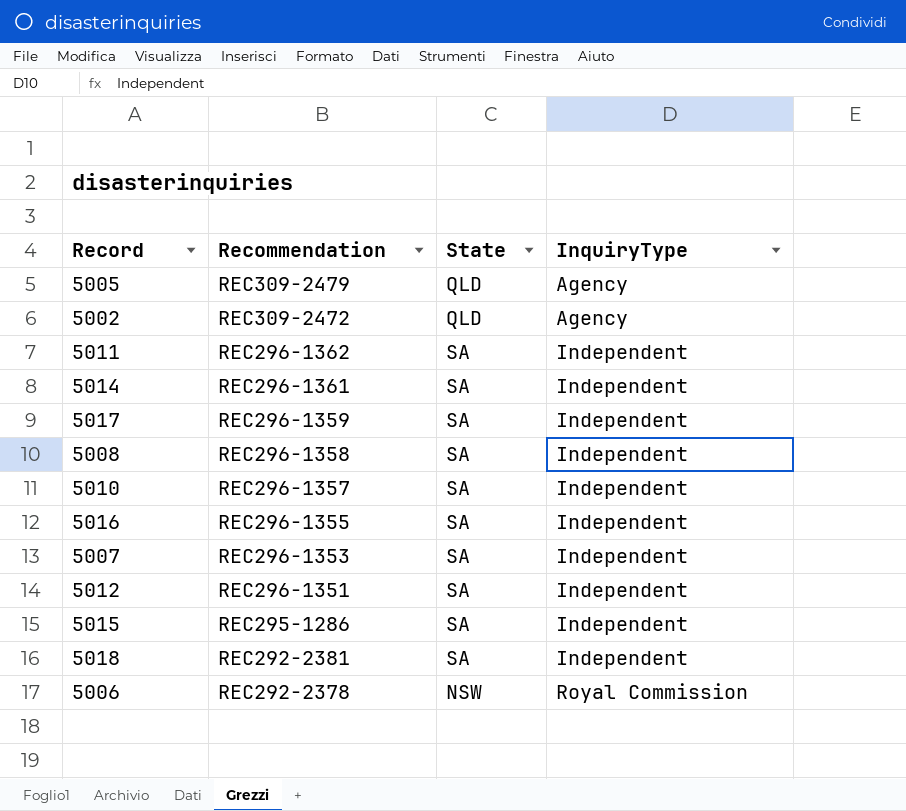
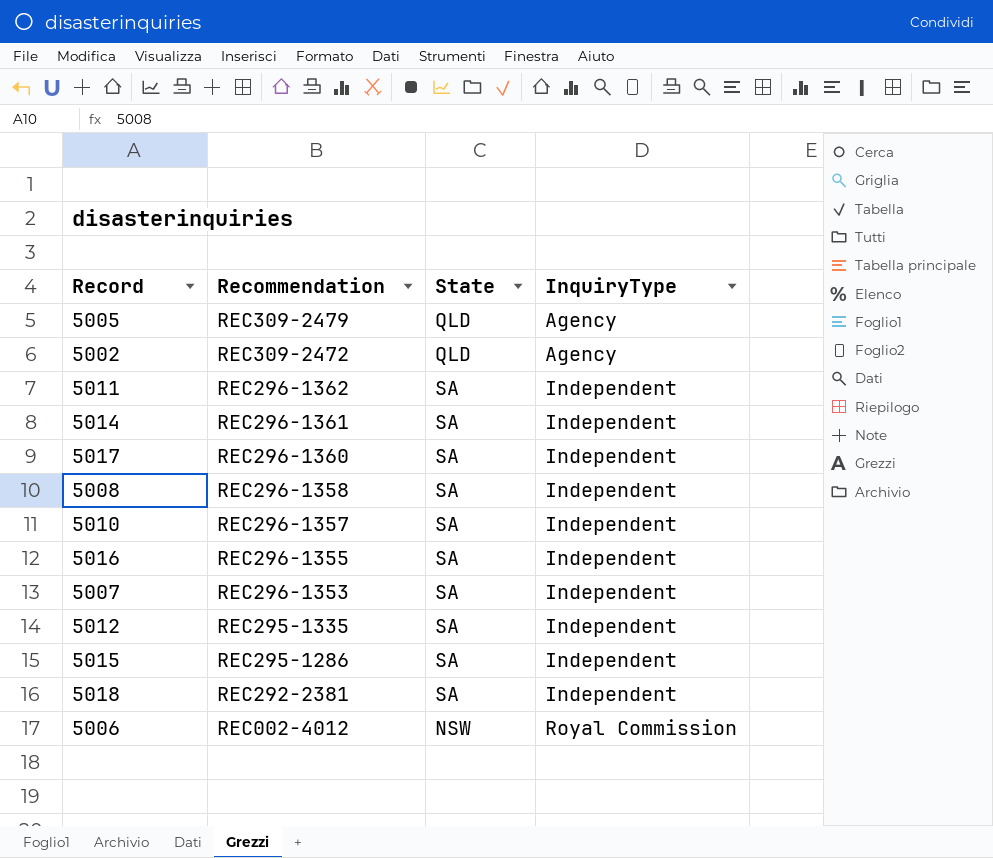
5017 | Recommendation: REC296-1359 -> REC296-1360
5012 | Recommendation: REC296-1351 -> REC295-1335
5006 | Recommendation: REC292-2378 -> REC002-4012

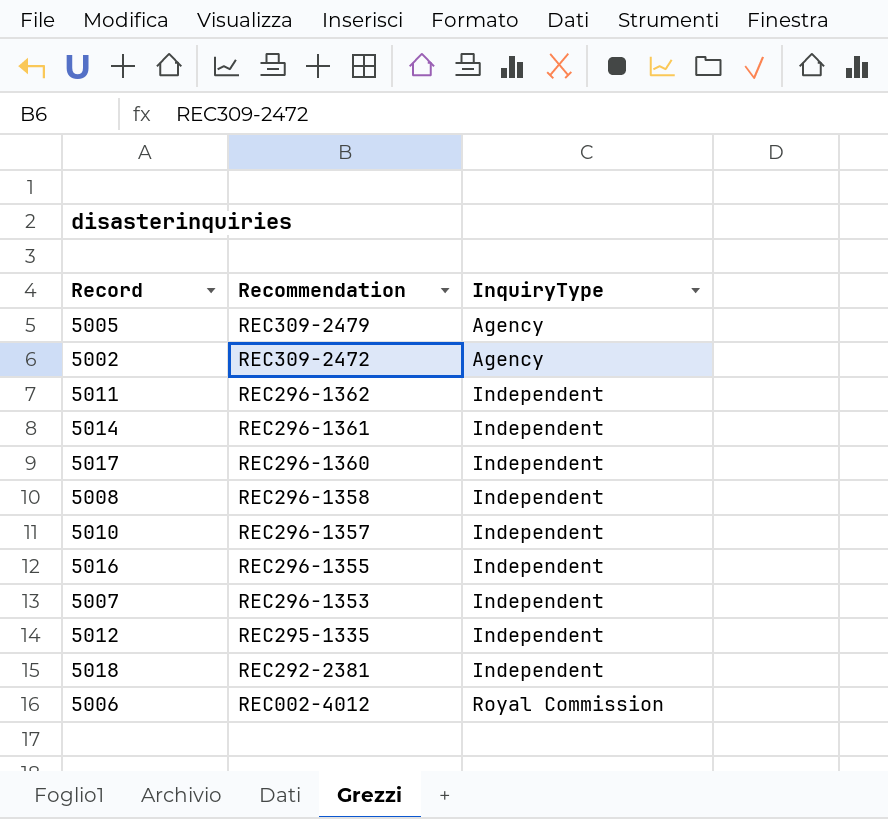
column State | position: 3 -> none
row 5015: REC295-1286 | SA | Independent -> none

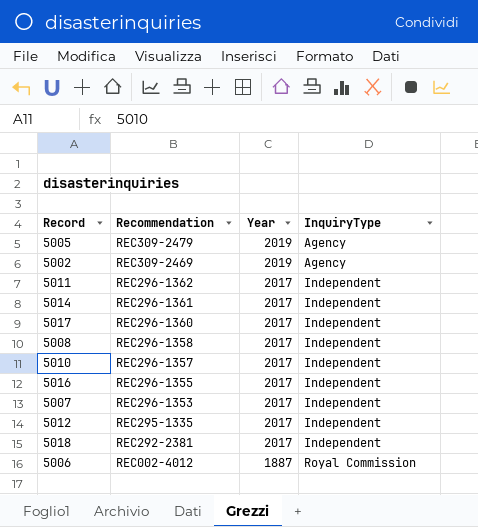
column Year | position: none -> 3
5002 | Recommendation: REC309-2472 -> REC309-2469

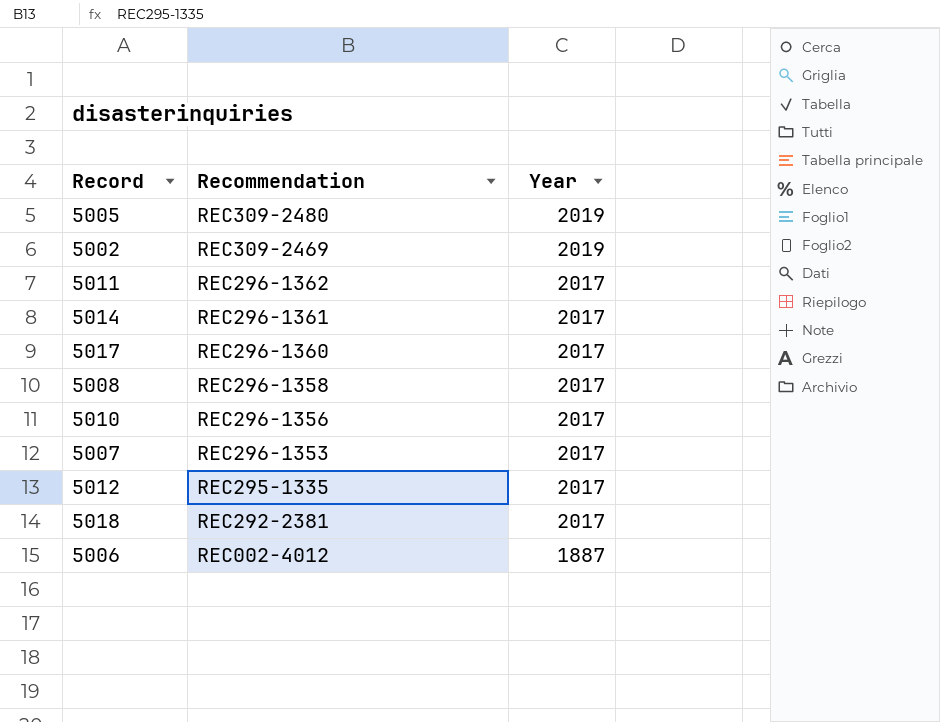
column InquiryType | position: 4 -> none
row 5016: REC296-1355 | 2017 | Independent -> none
5005 | Recommendation: REC309-2479 -> REC309-2480
5010 | Recommendation: REC296-1357 -> REC296-1356

